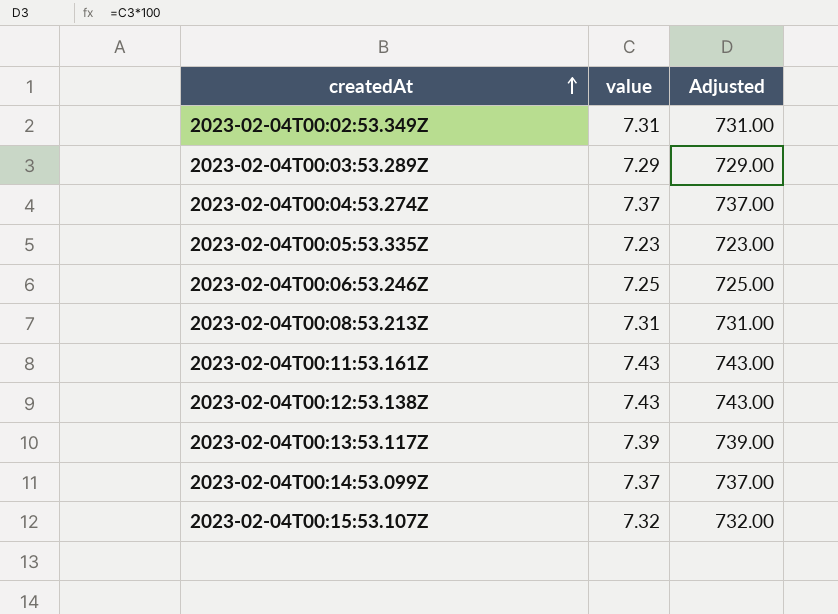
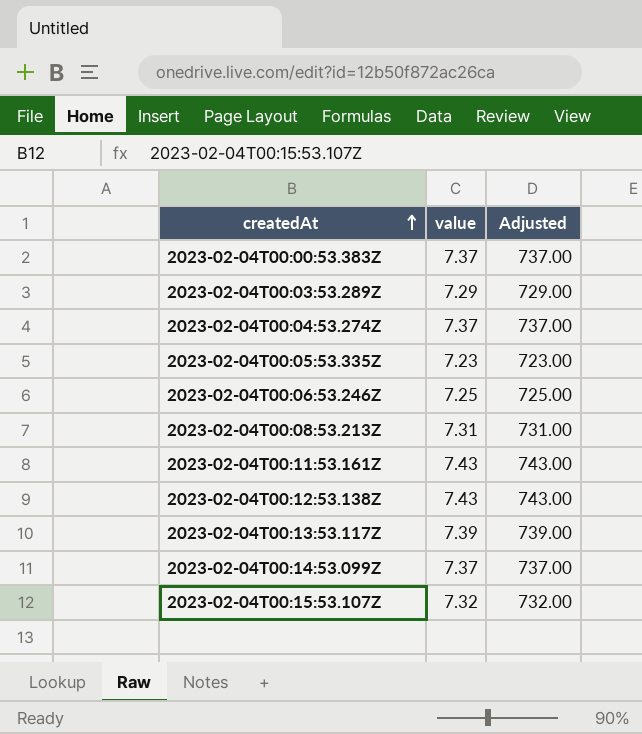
row 2023-02-04T00:02:53.349Z: 7.31 | 731.00 -> none
row 2023-02-04T00:00:53.383Z: none -> 7.37 | 737.00

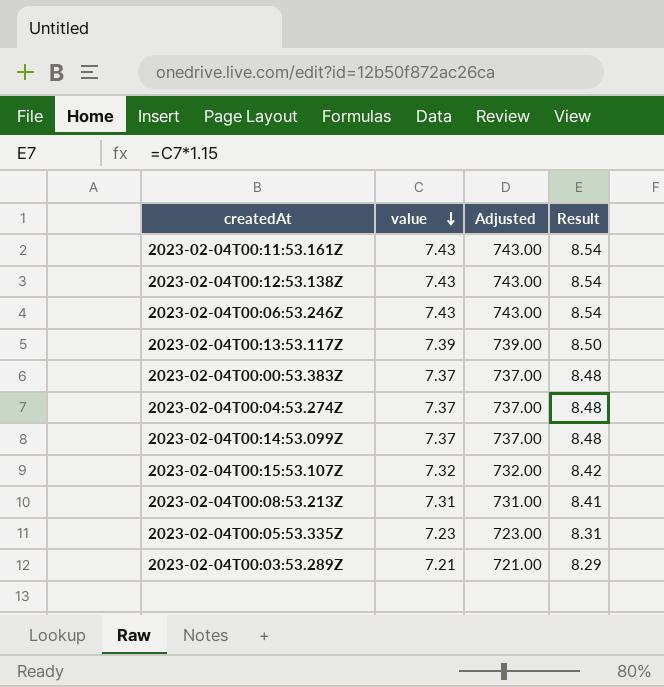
row order: createdAt ascending -> value descending
column Result | formula: none -> [value] * 1.15
2023-02-04T00:06:53.246Z | value: 7.25 -> 7.43
2023-02-04T00:06:53.246Z | Adjusted: 725.00 -> 743.00
2023-02-04T00:03:53.289Z | value: 7.29 -> 7.21
2023-02-04T00:03:53.289Z | Adjusted: 729.00 -> 721.00

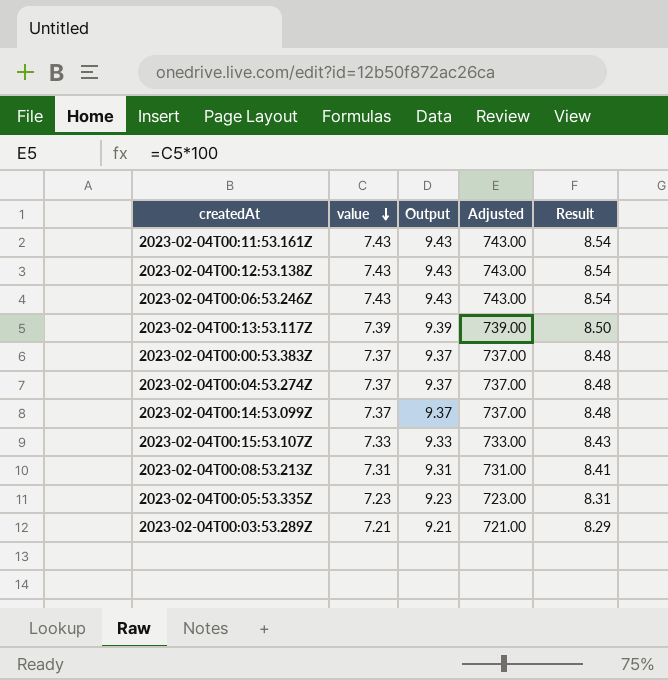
column Output | formula: none -> [value] + 2
2023-02-04T00:15:53.107Z | value: 7.32 -> 7.33
2023-02-04T00:15:53.107Z | Adjusted: 732.00 -> 733.00
2023-02-04T00:15:53.107Z | Result: 8.42 -> 8.43

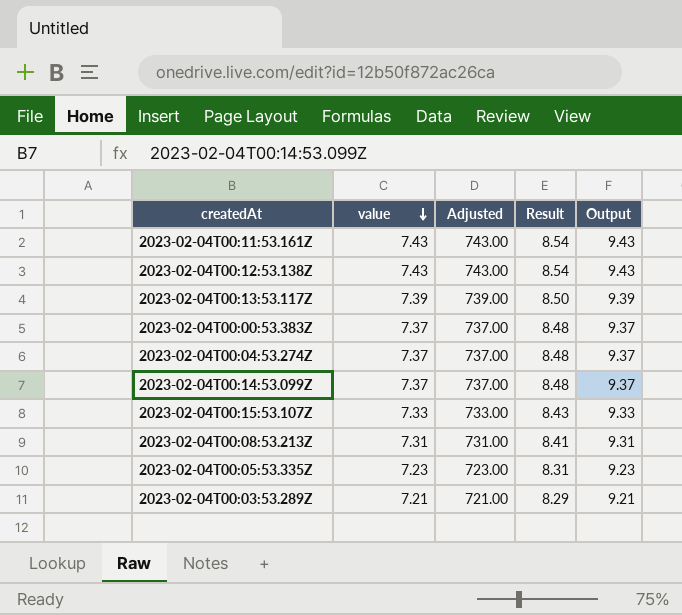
column Output | position: 3 -> 5
row 2023-02-04T00:06:53.246Z: 7.43 | 9.43 | 743.00 | 8.54 -> none

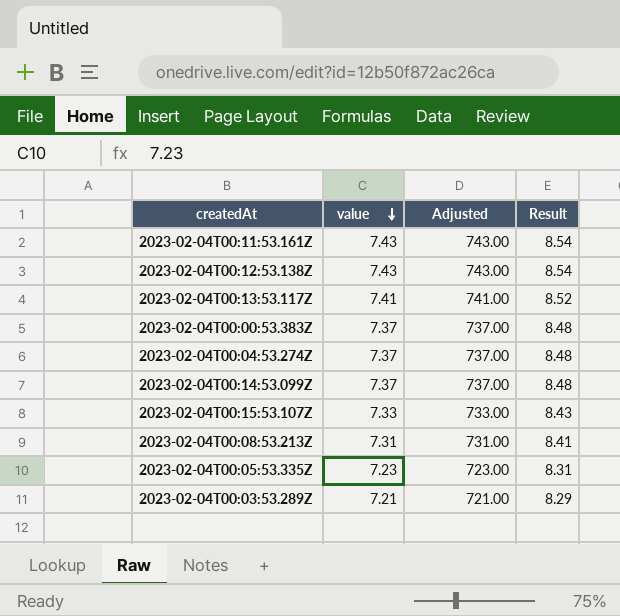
column Output | formula: [value] + 2 -> none
2023-02-04T00:13:53.117Z | value: 7.39 -> 7.41
2023-02-04T00:13:53.117Z | Adjusted: 739.00 -> 741.00
2023-02-04T00:13:53.117Z | Result: 8.50 -> 8.52

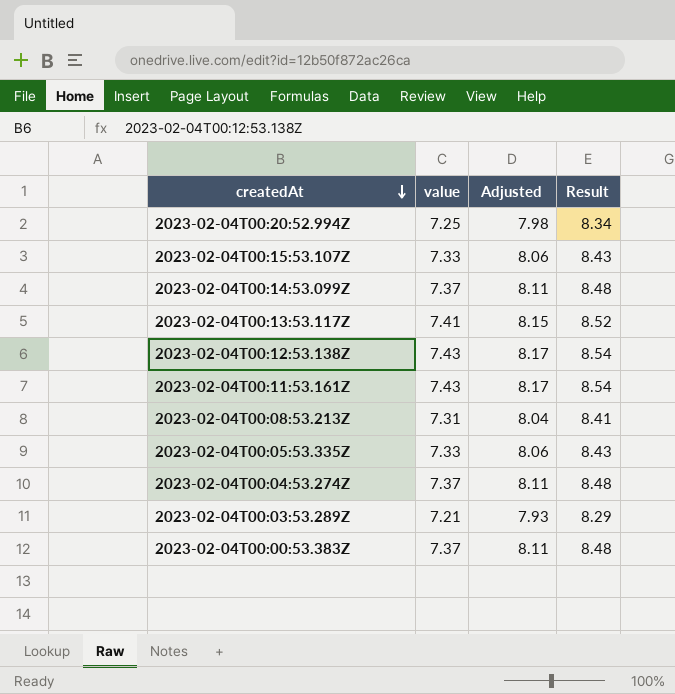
row order: value descending -> createdAt descending
column Adjusted | formula: [value] * 100 -> [value] * 1.1
row 2023-02-04T00:20:52.994Z: none -> 7.25 | 7.98 | 8.34
2023-02-04T00:05:53.335Z | value: 7.23 -> 7.33
2023-02-04T00:05:53.335Z | Result: 8.31 -> 8.43

